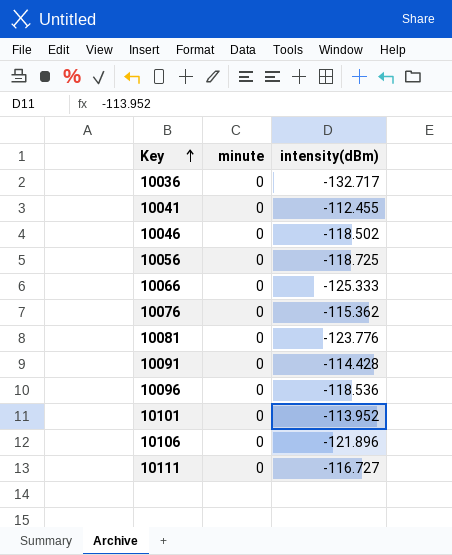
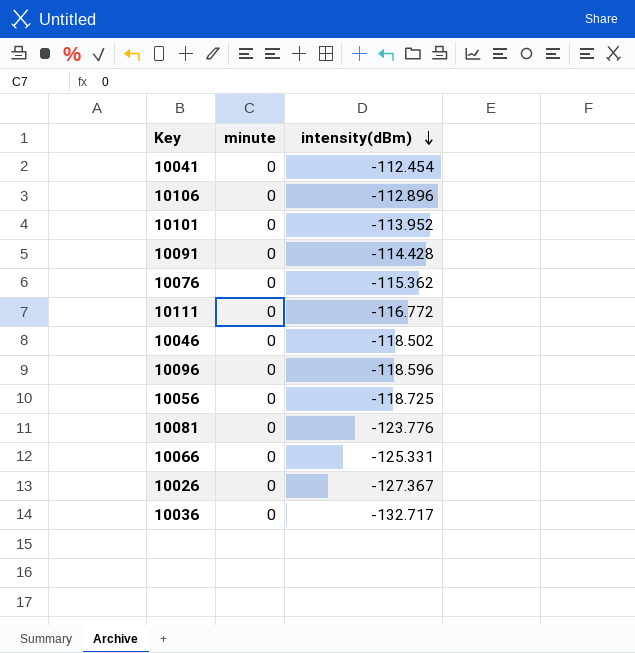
row order: Key ascending -> intensity(dBm) descending
10041 | intensity(dBm): -112.455 -> -112.454
10106 | intensity(dBm): -121.896 -> -112.896
10111 | intensity(dBm): -116.727 -> -116.772
10096 | intensity(dBm): -118.536 -> -118.596
10066 | intensity(dBm): -125.333 -> -125.331
row 10026: none -> 0 | -127.367

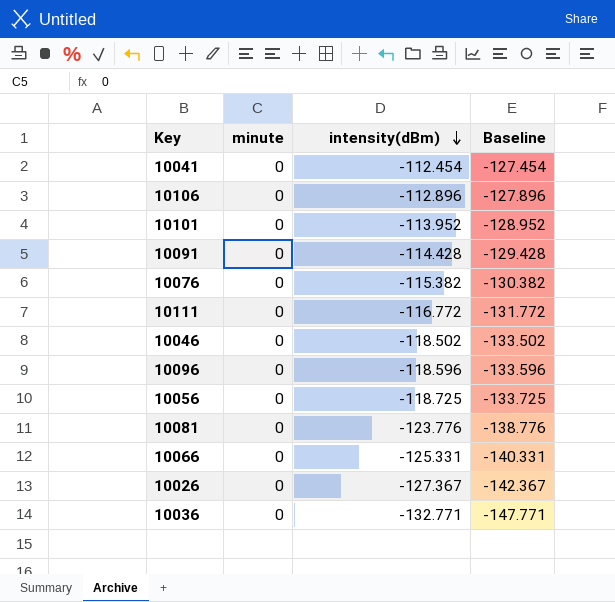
column Baseline | formula: none -> [intensity(dBm)] - 15
10076 | intensity(dBm): -115.362 -> -115.382
10036 | intensity(dBm): -132.717 -> -132.771

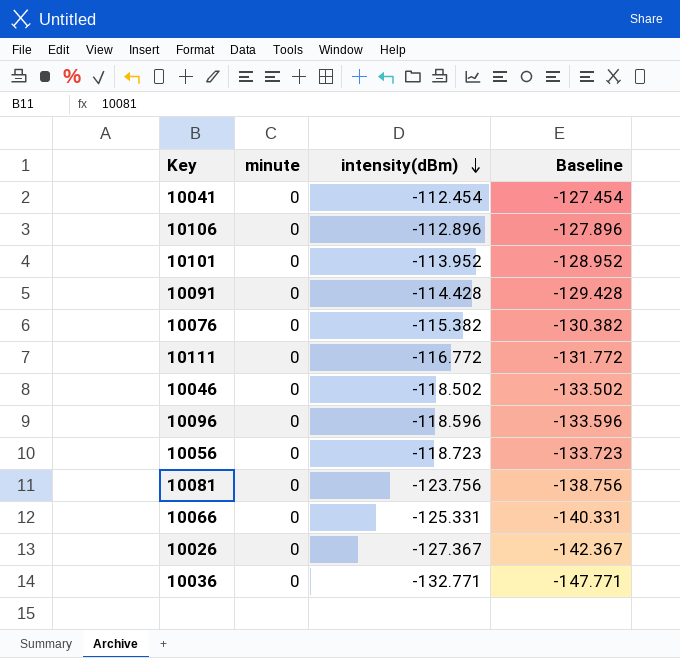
10056 | intensity(dBm): -118.725 -> -118.723
10056 | Baseline: -133.725 -> -133.723
10081 | intensity(dBm): -123.776 -> -123.756
10081 | Baseline: -138.776 -> -138.756

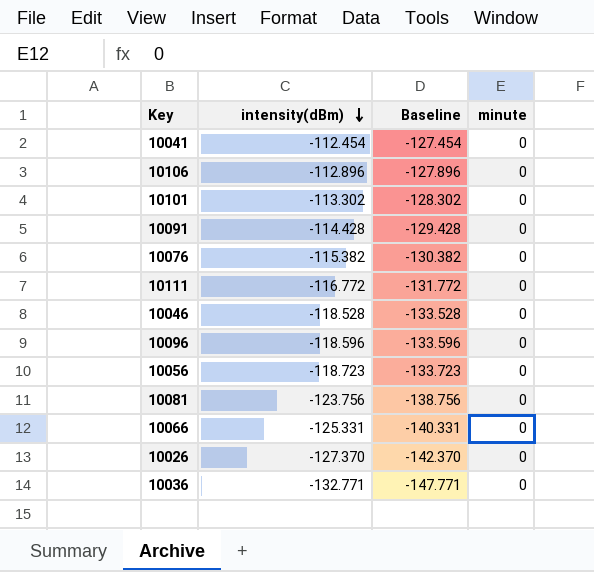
column minute | position: 2 -> 4
10101 | intensity(dBm): -113.952 -> -113.302
10101 | Baseline: -128.952 -> -128.302
10046 | intensity(dBm): -118.502 -> -118.528
10046 | Baseline: -133.502 -> -133.528
10026 | intensity(dBm): -127.367 -> -127.370
10026 | Baseline: -142.367 -> -142.370

